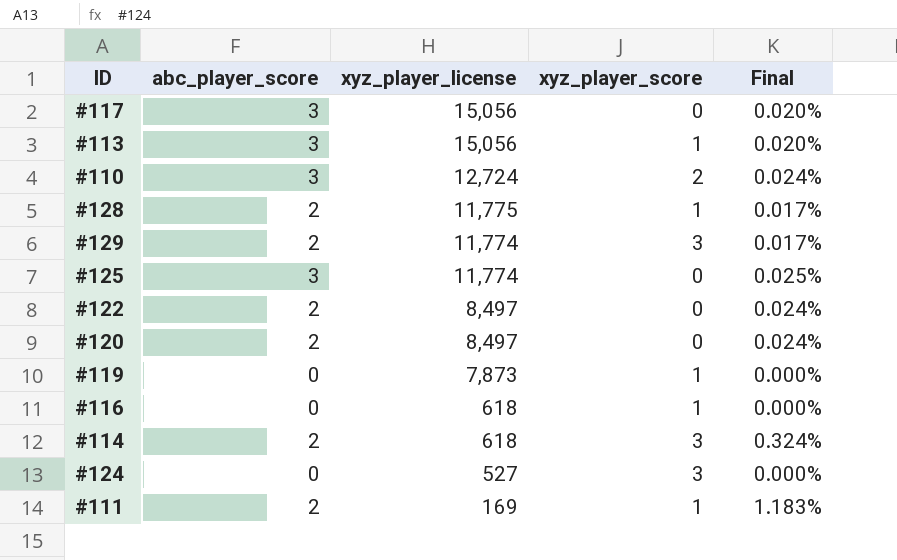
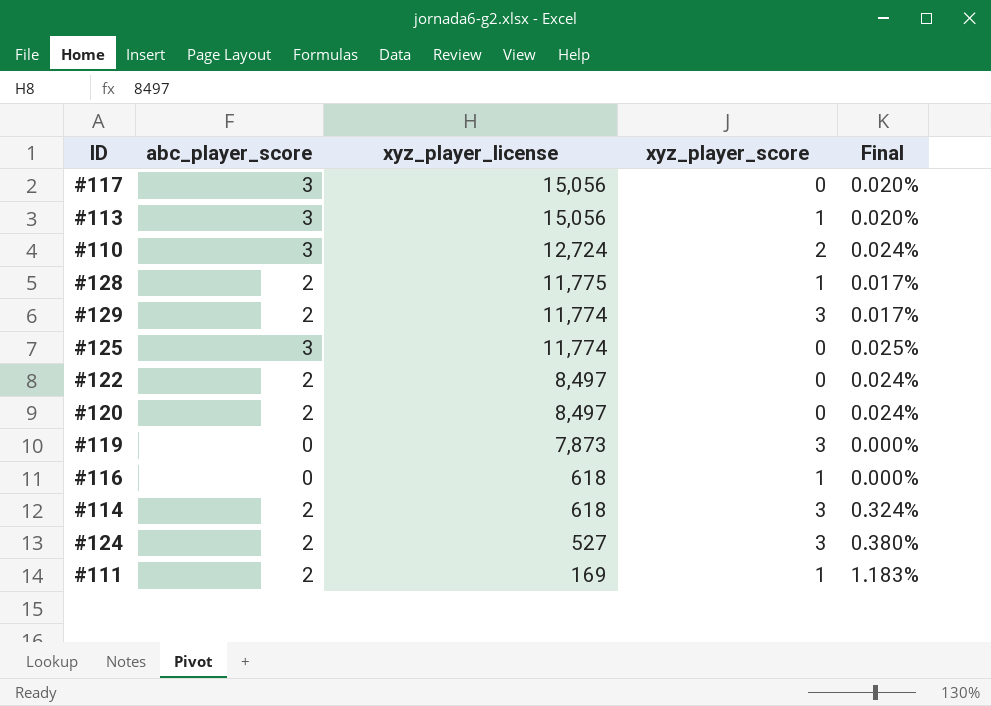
#119 | xyz_player_score: 1 -> 3
#124 | abc_player_score: 0 -> 2
#124 | Final: 0.000% -> 0.380%

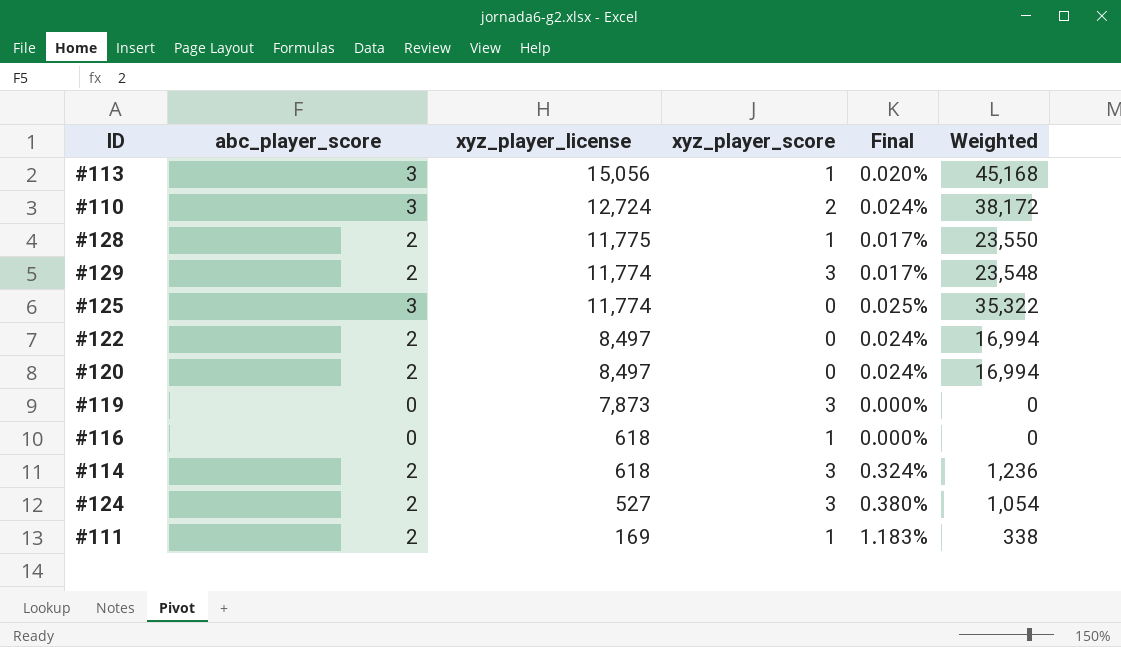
column Weighted | formula: none -> [abc_player_score] * [xyz_player_license]
row #117: 3 | 15,056 | 0 | 0.020% -> none

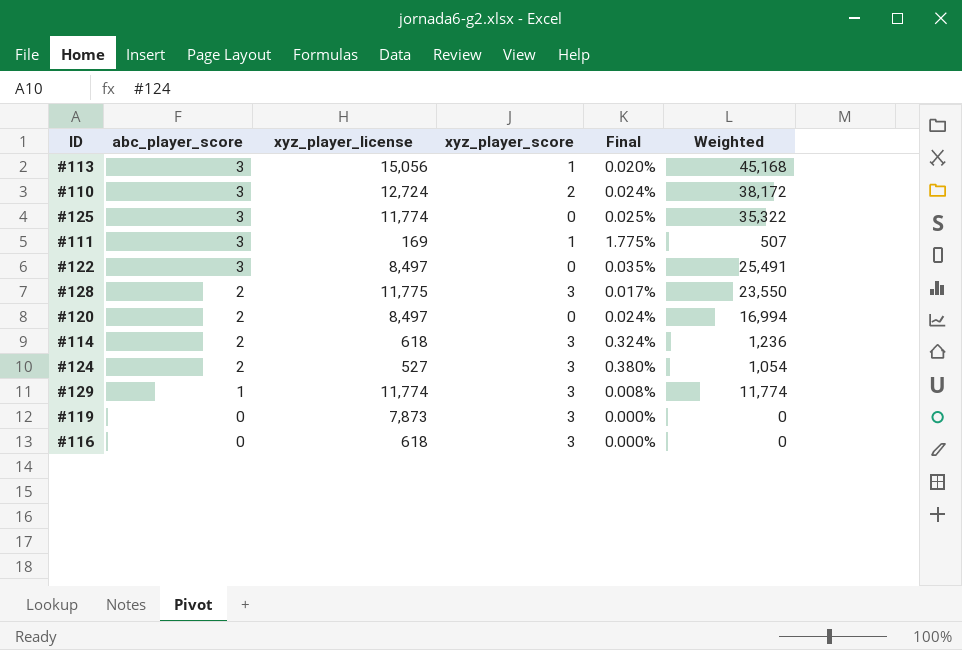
row order: xyz_player_license descending -> abc_player_score descending
#111 | abc_player_score: 2 -> 3
#111 | Final: 1.183% -> 1.775%
#111 | Weighted: 338 -> 507
#122 | abc_player_score: 2 -> 3
#122 | Final: 0.024% -> 0.035%
#122 | Weighted: 16,994 -> 25,491
#128 | xyz_player_score: 1 -> 3
#129 | abc_player_score: 2 -> 1
#129 | Final: 0.017% -> 0.008%
#129 | Weighted: 23,548 -> 11,774
#116 | xyz_player_score: 1 -> 3

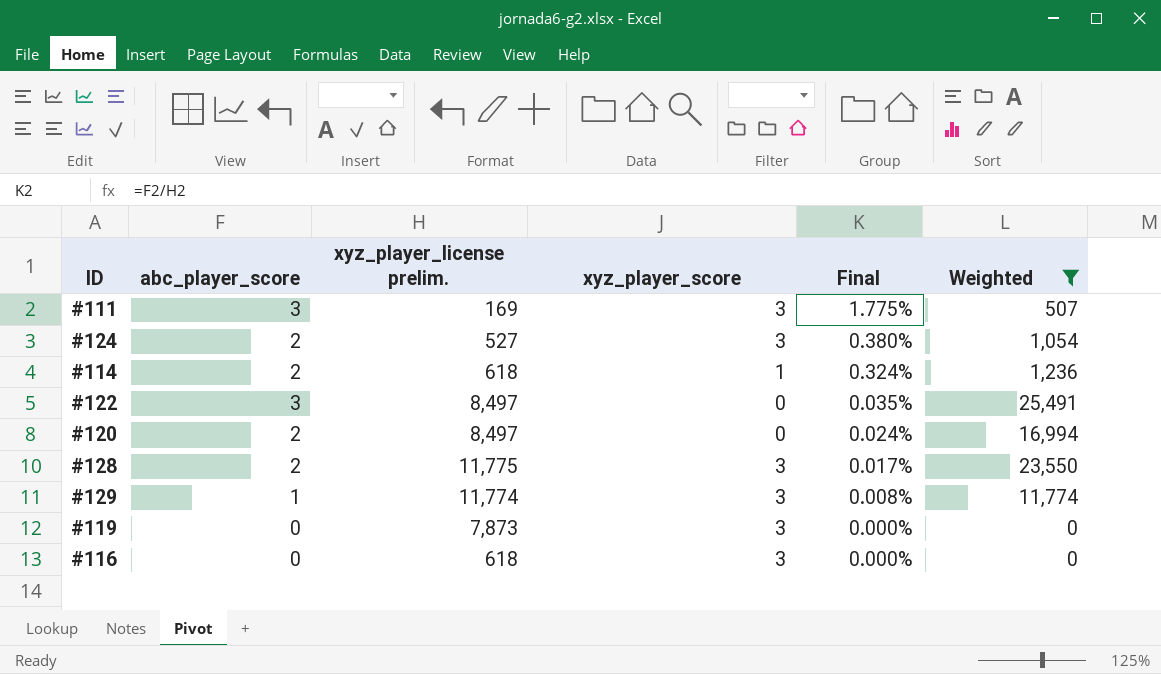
filter: none -> Weighted <= 25,491
row order: abc_player_score descending -> Final descending
column name: xyz_player_license -> xyz_player_license prelim.
#111 | xyz_player_score: 1 -> 3
#114 | xyz_player_score: 3 -> 1

